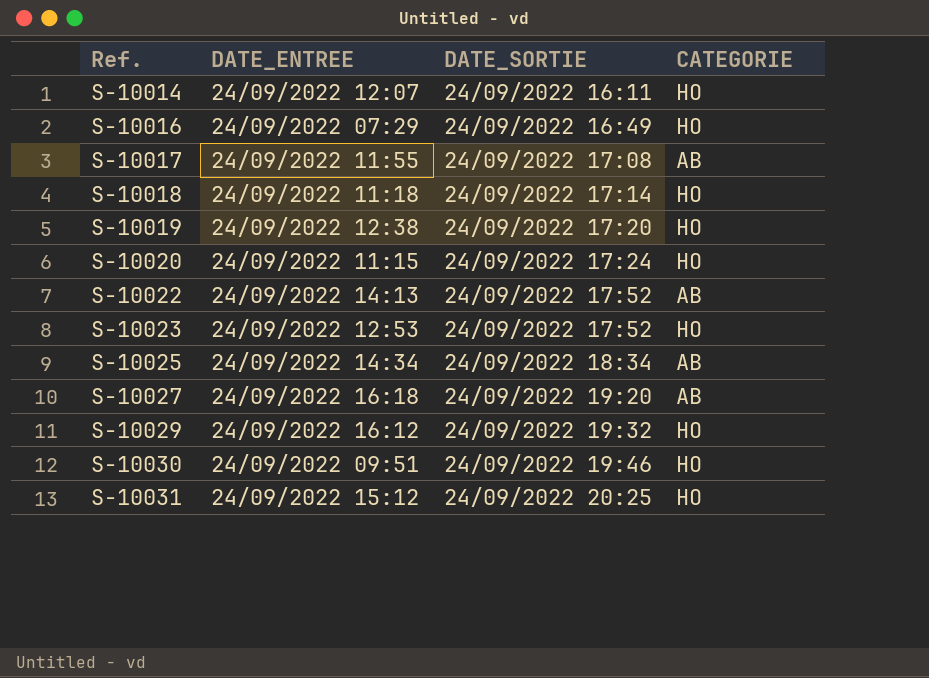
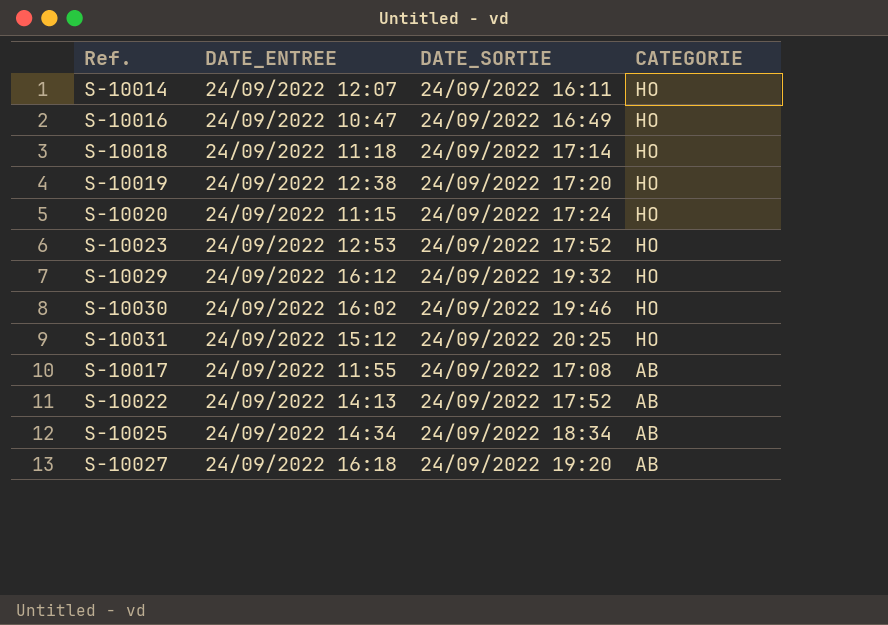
row order: Ref. ascending -> CATEGORIE descending
S-10016 | DATE_ENTREE: 24/09/2022 07:29 -> 24/09/2022 10:47
S-10030 | DATE_ENTREE: 24/09/2022 09:51 -> 24/09/2022 16:02

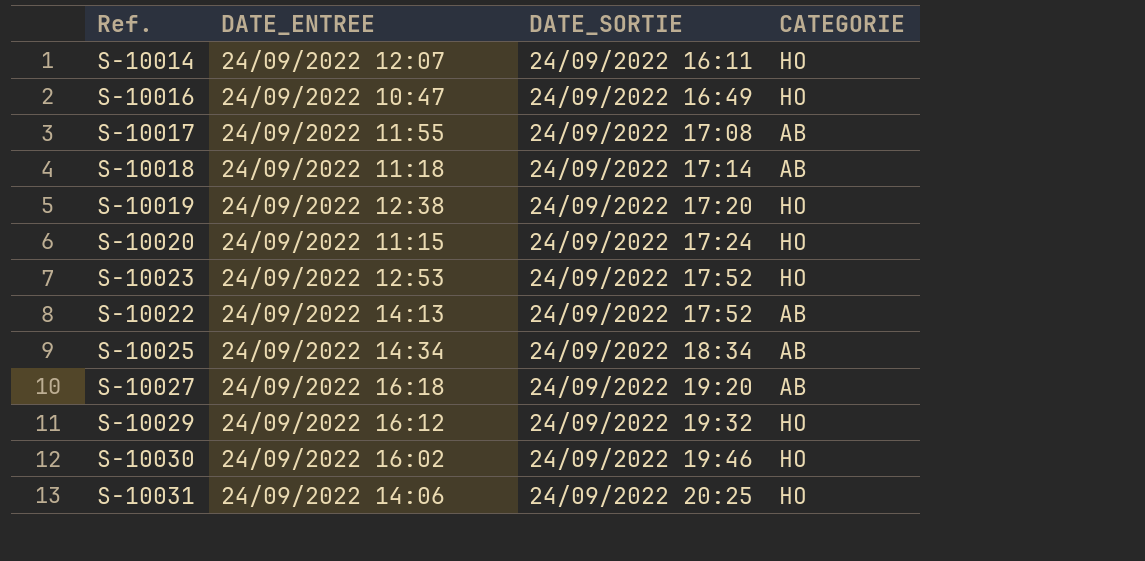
row order: CATEGORIE descending -> DATE_SORTIE ascending
S-10018 | CATEGORIE: HO -> AB
S-10031 | DATE_ENTREE: 24/09/2022 15:12 -> 24/09/2022 14:06

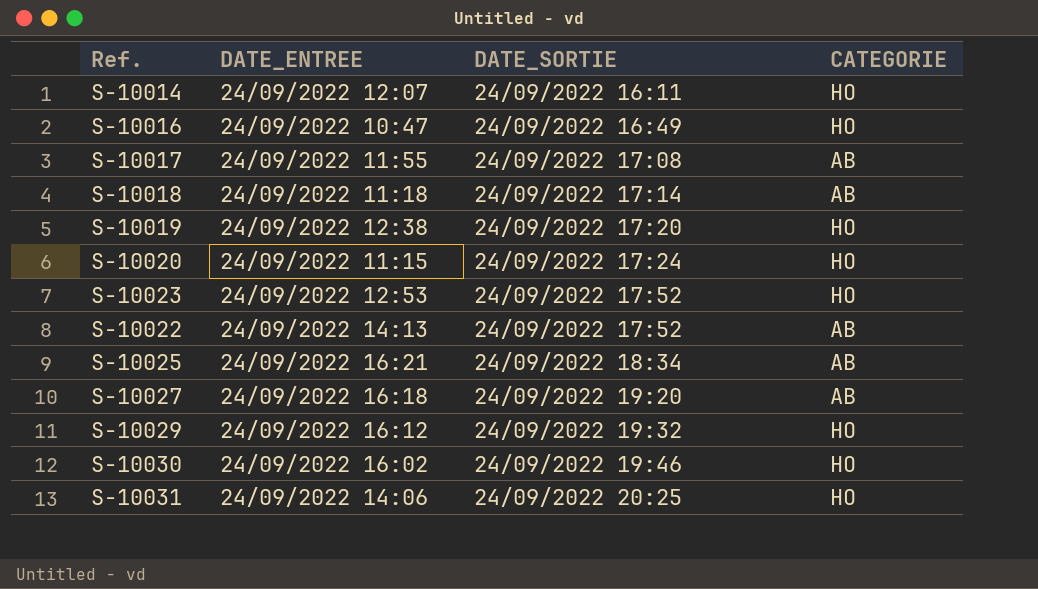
S-10025 | DATE_ENTREE: 24/09/2022 14:34 -> 24/09/2022 16:21

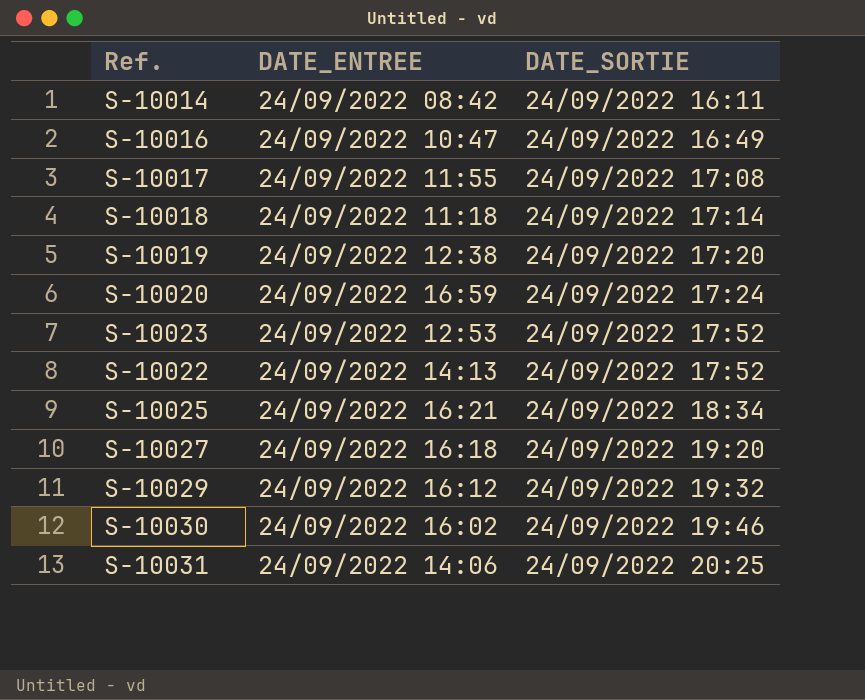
column CATEGORIE | position: 4 -> none
S-10014 | DATE_ENTREE: 24/09/2022 12:07 -> 24/09/2022 08:42
S-10020 | DATE_ENTREE: 24/09/2022 11:15 -> 24/09/2022 16:59

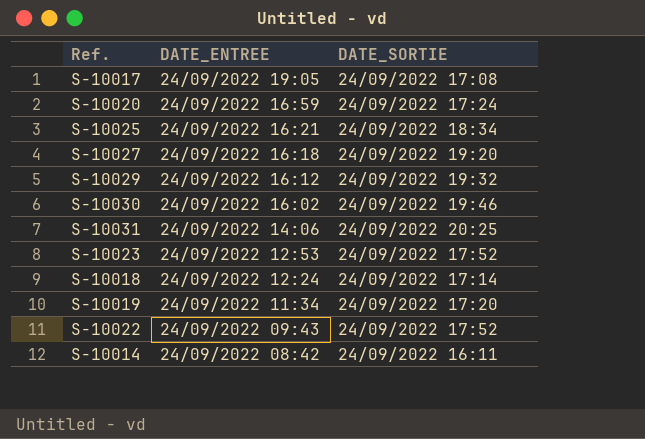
row order: DATE_SORTIE ascending -> DATE_ENTREE descending
row S-10016: 24/09/2022 10:47 | 24/09/2022 16:49 -> none
S-10017 | DATE_ENTREE: 24/09/2022 11:55 -> 24/09/2022 19:05
S-10018 | DATE_ENTREE: 24/09/2022 11:18 -> 24/09/2022 12:24
S-10019 | DATE_ENTREE: 24/09/2022 12:38 -> 24/09/2022 11:34
S-10022 | DATE_ENTREE: 24/09/2022 14:13 -> 24/09/2022 09:43

